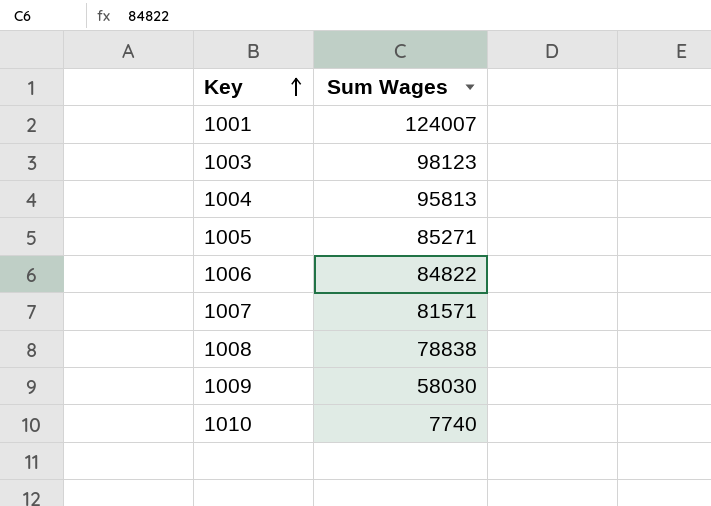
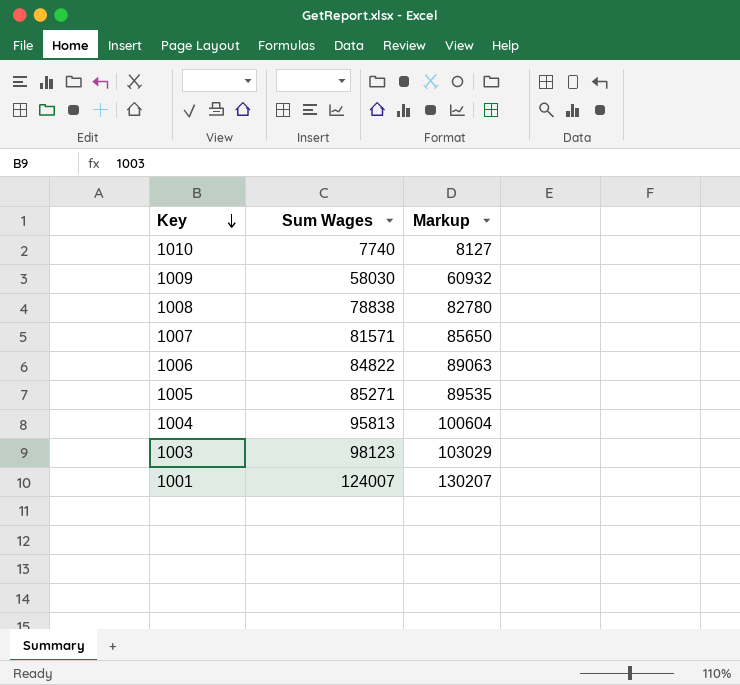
row order: Key ascending -> Key descending
column Markup | formula: none -> [Sum Wages] * 1.05

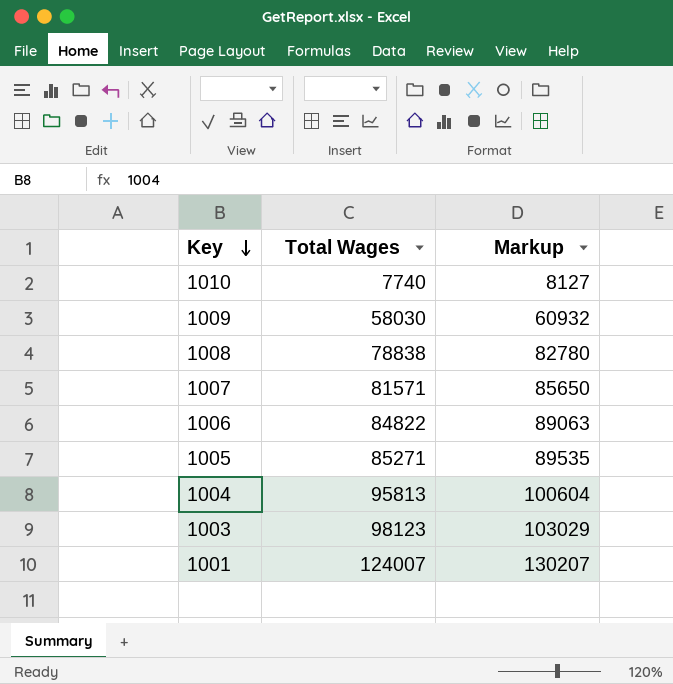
column name: Sum Wages -> Total Wages

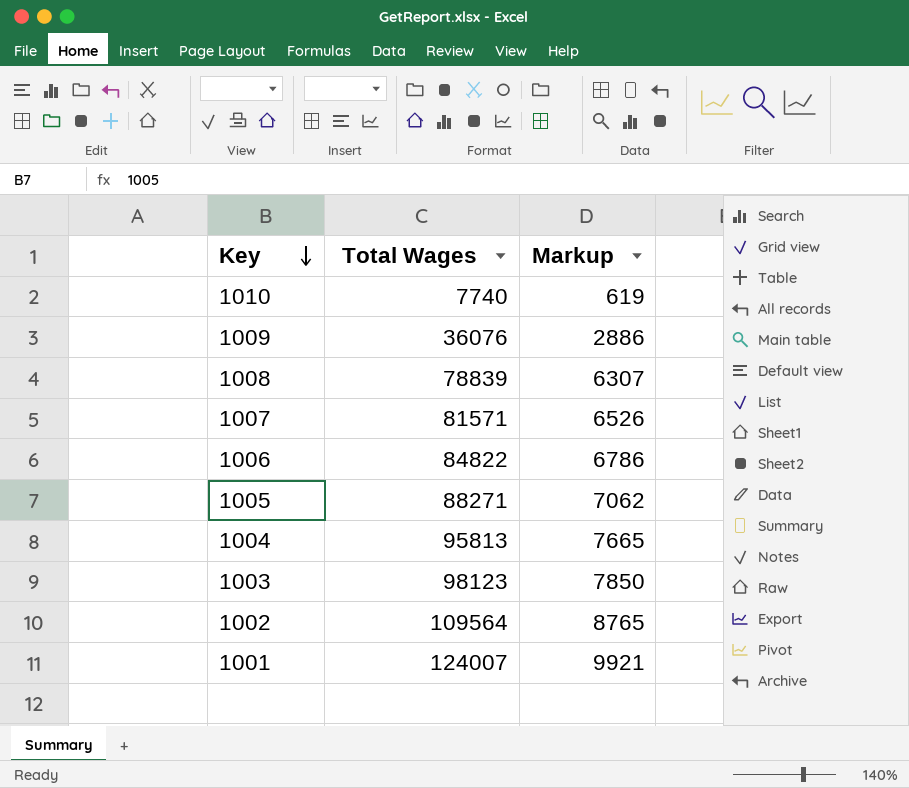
column Markup | formula: [Total Wages] * 1.05 -> [Total Wages] * 0.08
1009 | Total Wages: 58030 -> 36076
1008 | Total Wages: 78838 -> 78839
1005 | Total Wages: 85271 -> 88271
row 1002: none -> 109564 | 8765

